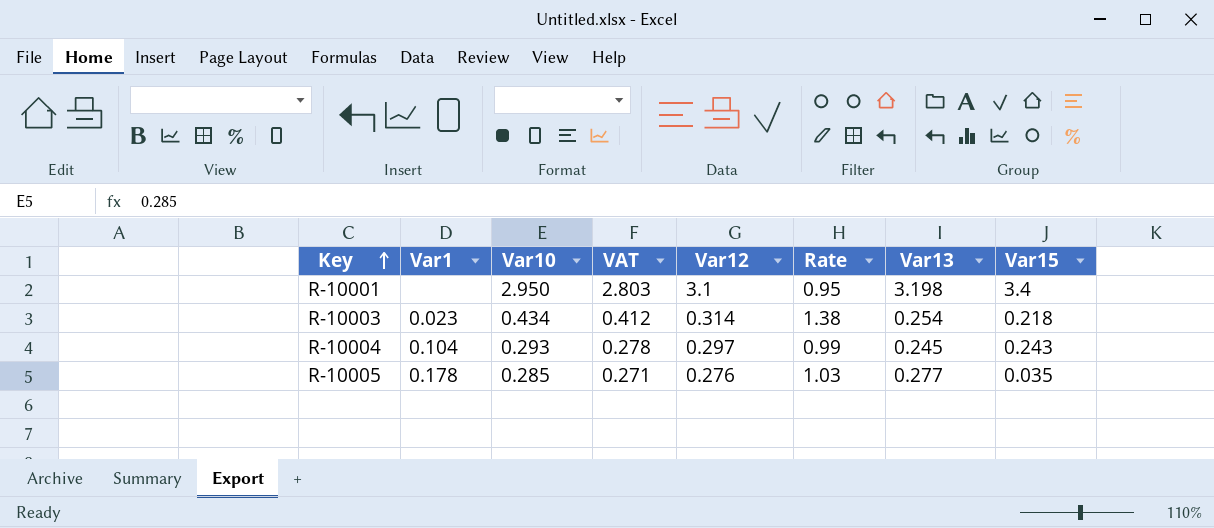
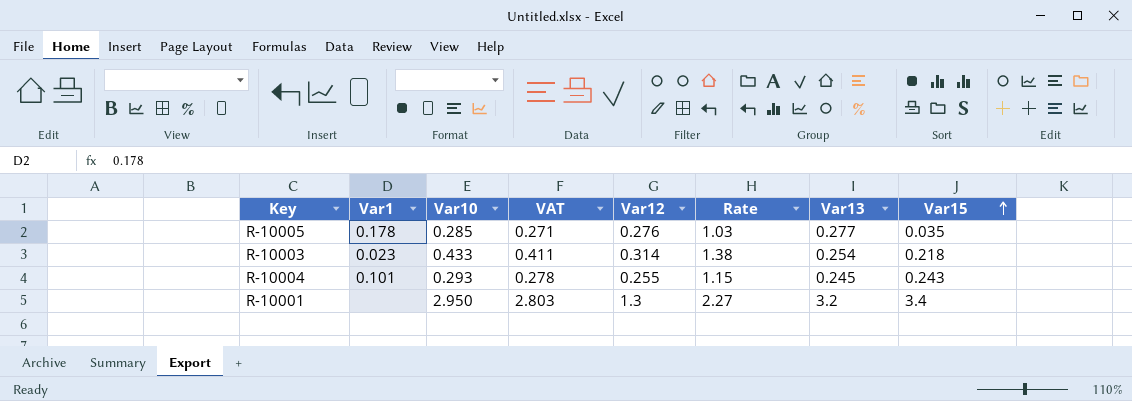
row order: Key ascending -> Var15 ascending
R-10003 | Var10: 0.434 -> 0.433
R-10003 | VAT: 0.412 -> 0.411
R-10004 | Var1: 0.104 -> 0.101
R-10004 | Var12: 0.297 -> 0.255
R-10004 | Rate: 0.99 -> 1.15
R-10001 | Var12: 3.1 -> 1.3
R-10001 | Rate: 0.95 -> 2.27
R-10001 | Var13: 3.198 -> 3.2

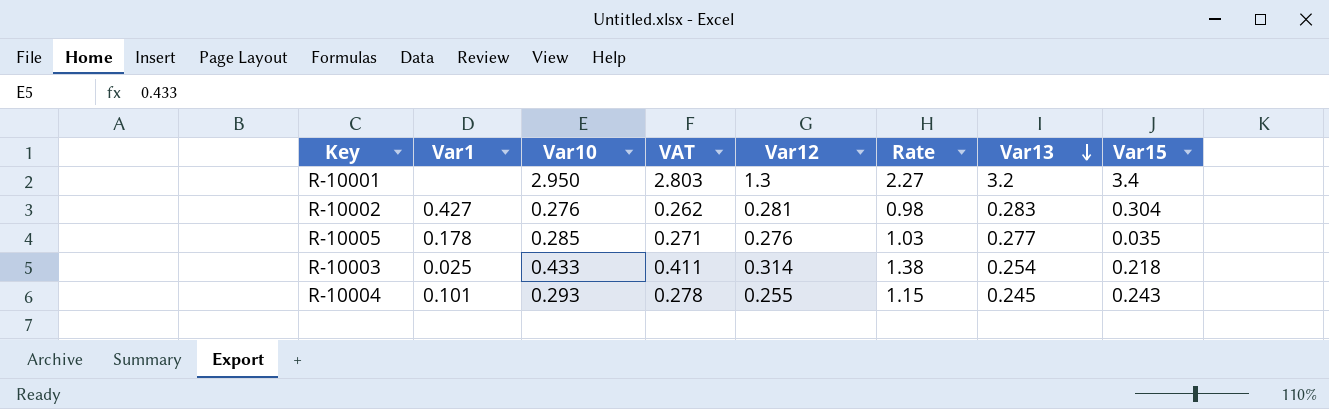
row order: Var15 ascending -> Var13 descending
row R-10002: none -> 0.427 | 0.276 | 0.262 | 0.281 | 0.98 | 0.283 | 0.304
R-10003 | Var1: 0.023 -> 0.025

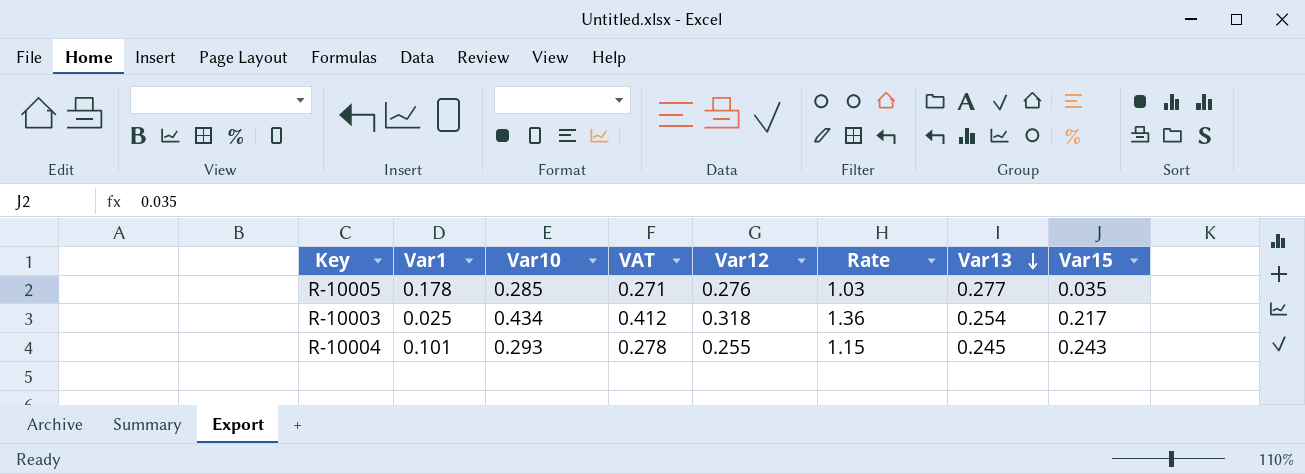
row R-10001: none | 2.950 | 2.803 | 1.3 | 2.27 | 3.2 | 3.4 -> none
row R-10002: 0.427 | 0.276 | 0.262 | 0.281 | 0.98 | 0.283 | 0.304 -> none
R-10003 | Var10: 0.433 -> 0.434
R-10003 | VAT: 0.411 -> 0.412
R-10003 | Var12: 0.314 -> 0.318
R-10003 | Rate: 1.38 -> 1.36
R-10003 | Var15: 0.218 -> 0.217

